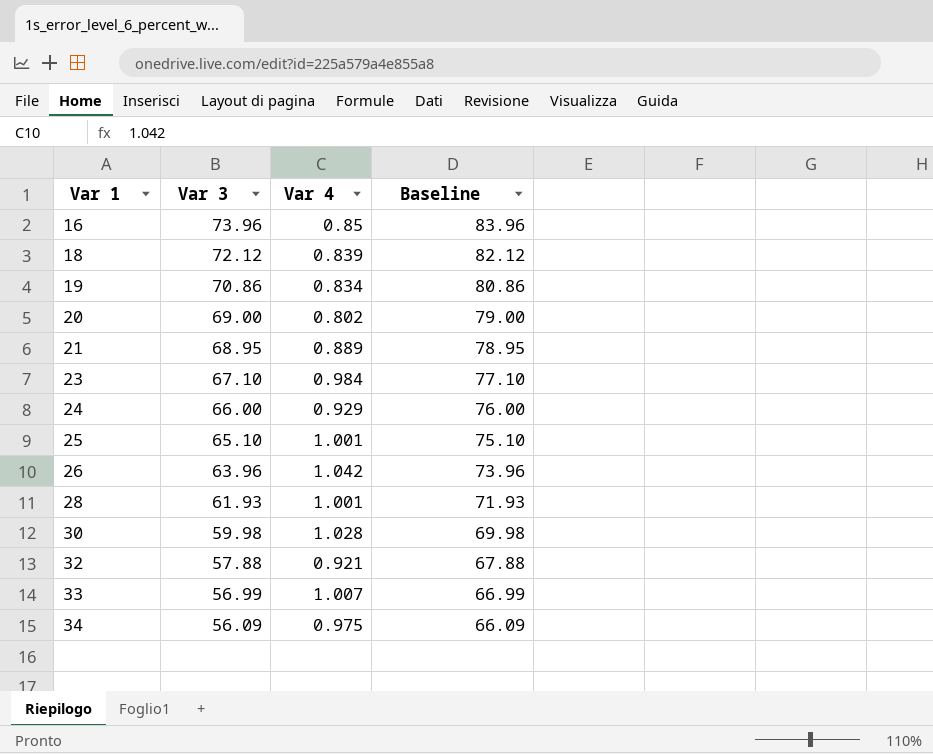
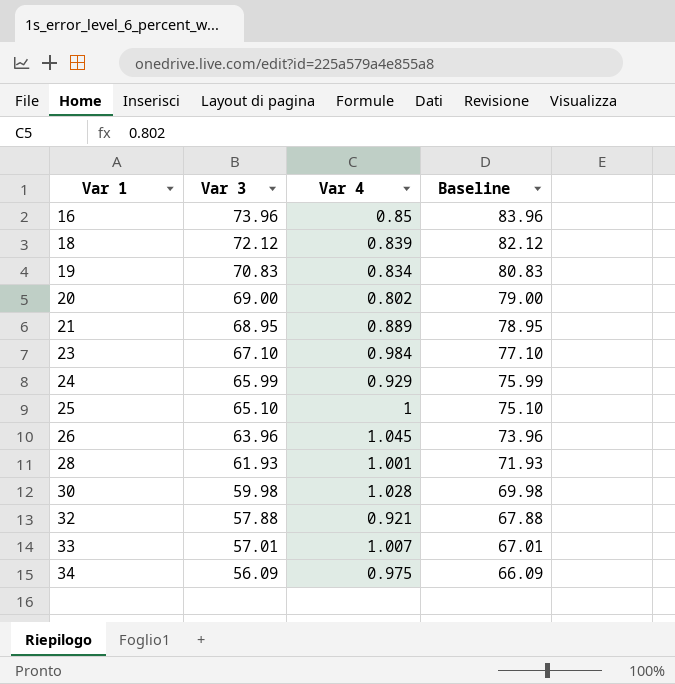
19 | Var 3: 70.86 -> 70.83
19 | Baseline: 80.86 -> 80.83
24 | Var 3: 66.00 -> 65.99
24 | Baseline: 76.00 -> 75.99
25 | Var 4: 1.001 -> 1
26 | Var 4: 1.042 -> 1.045
33 | Var 3: 56.99 -> 57.01
33 | Baseline: 66.99 -> 67.01

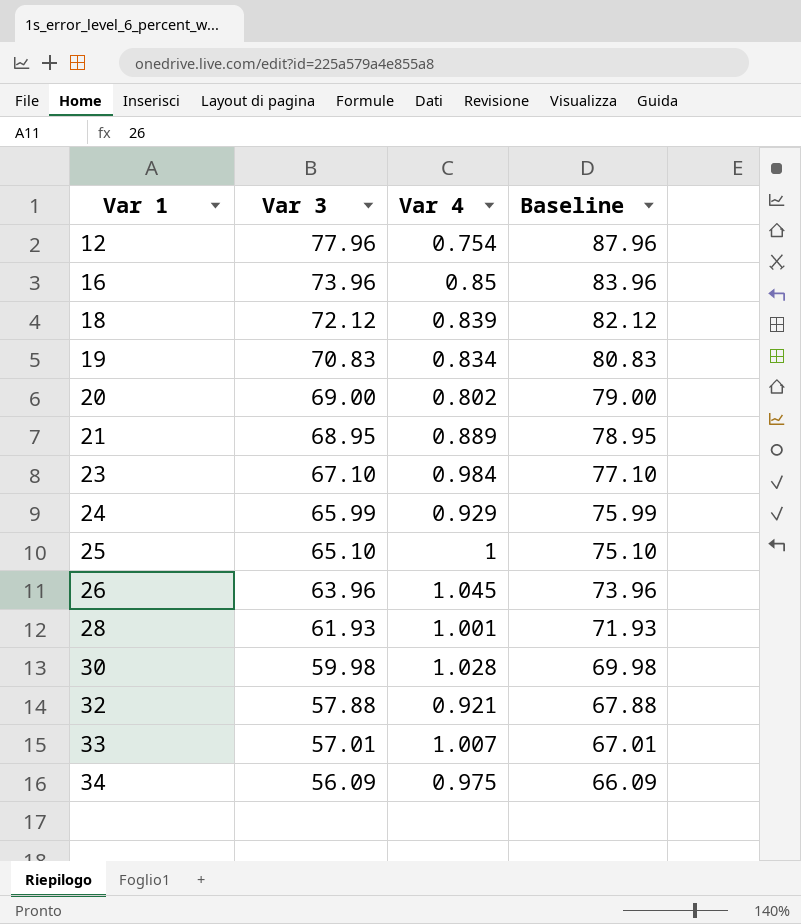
row 12: none -> 77.96 | 0.754 | 87.96

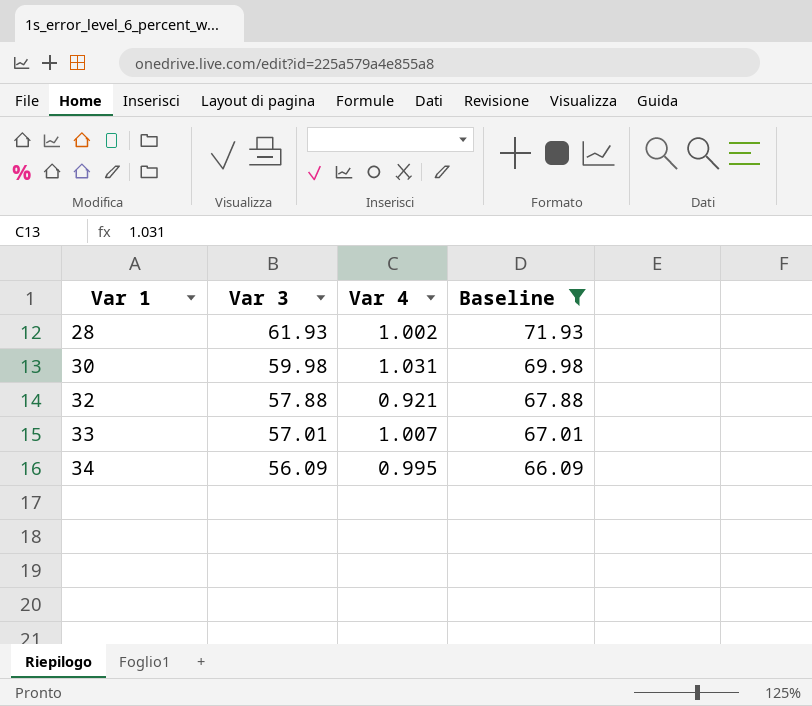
filter: none -> Baseline <= 71.93
28 | Var 4: 1.001 -> 1.002
30 | Var 4: 1.028 -> 1.031
34 | Var 4: 0.975 -> 0.995

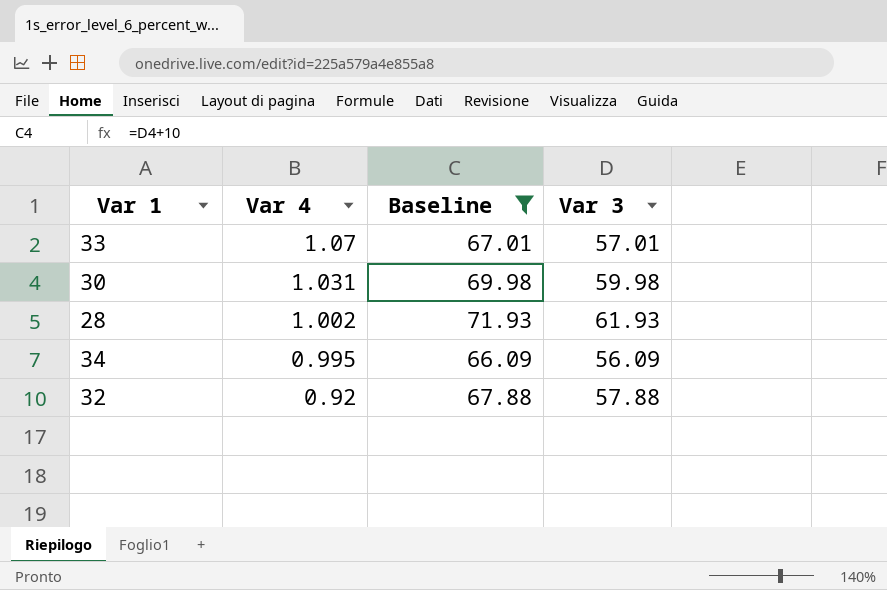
row order: Var 1 ascending -> Var 4 descending
column Var 3 | position: 2 -> 4
33 | Var 4: 1.007 -> 1.07
32 | Var 4: 0.921 -> 0.92

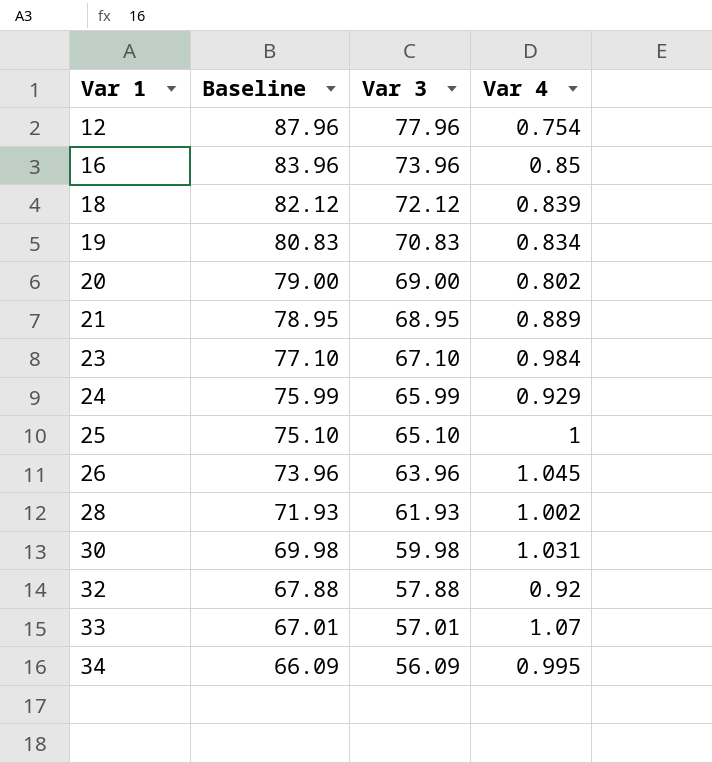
filter: Baseline <= 71.93 -> none
row order: Var 4 descending -> Var 1 ascending
column Var 4 | position: 2 -> 4

